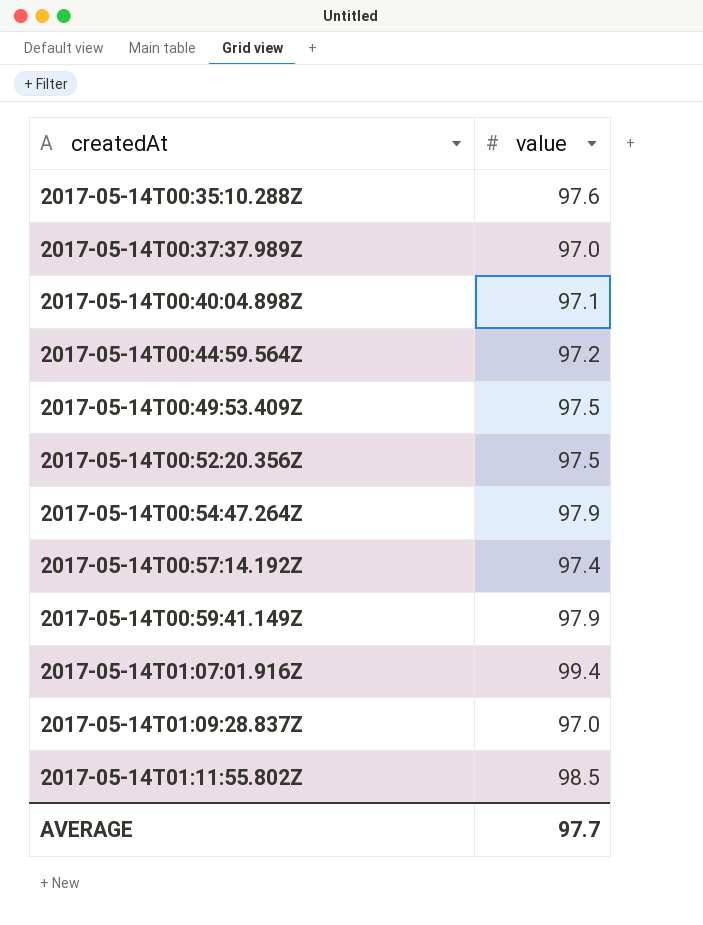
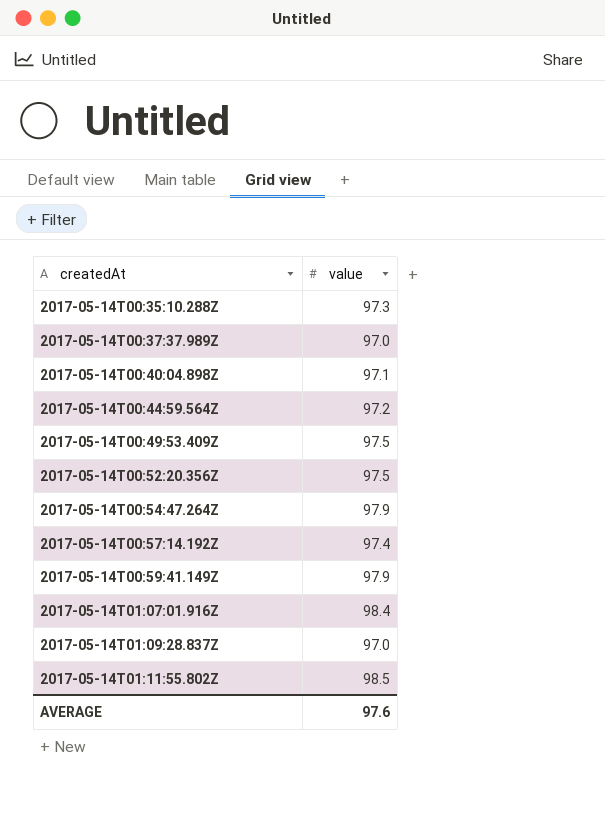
2017-05-14T00:35:10.288Z | value: 97.6 -> 97.3
2017-05-14T01:07:01.916Z | value: 99.4 -> 98.4
AVERAGE | value: 97.7 -> 97.6

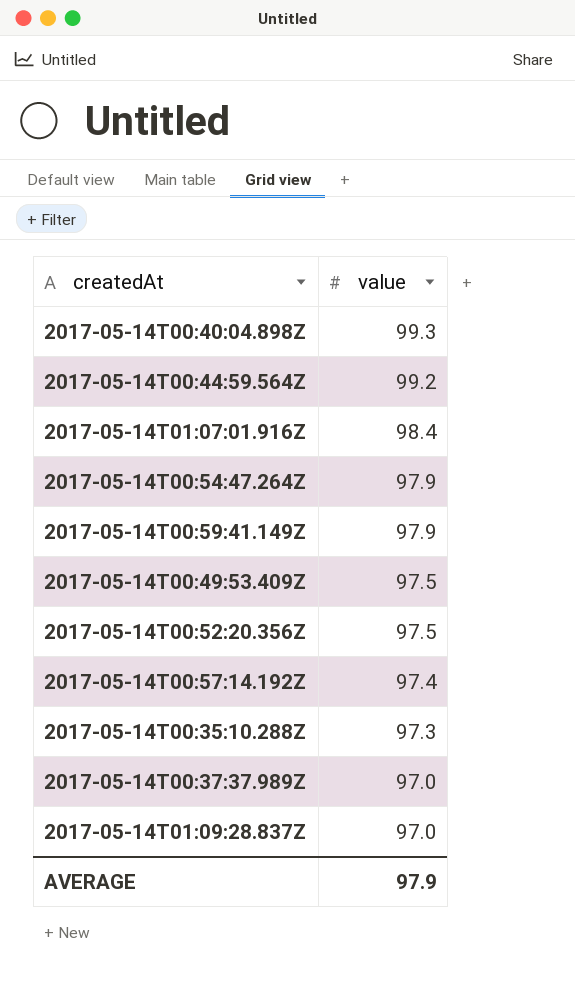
row order: createdAt ascending -> value descending
row 2017-05-14T01:11:55.802Z: 98.5 -> none
2017-05-14T00:40:04.898Z | value: 97.1 -> 99.3
2017-05-14T00:44:59.564Z | value: 97.2 -> 99.2
AVERAGE | value: 97.6 -> 97.9

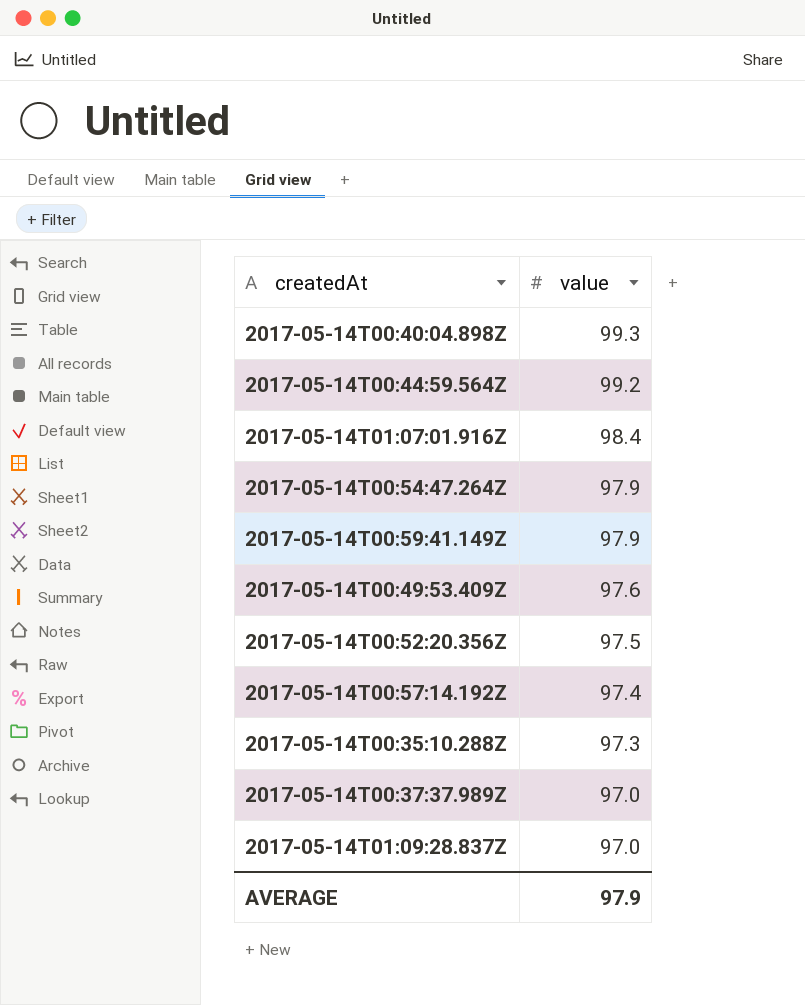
2017-05-14T00:49:53.409Z | value: 97.5 -> 97.6

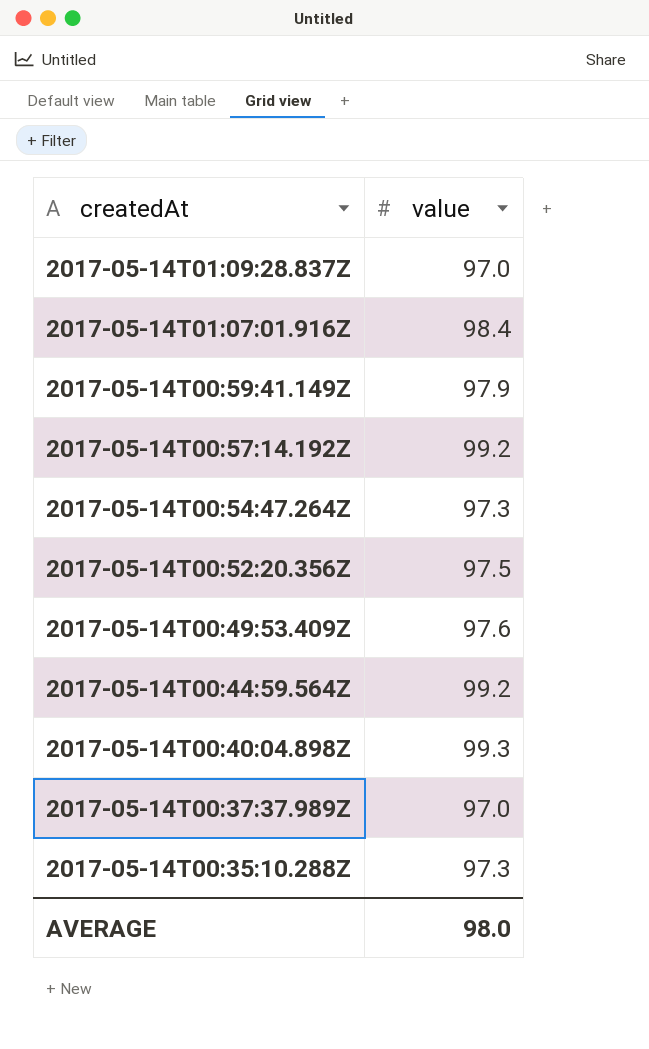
row order: value descending -> createdAt descending
2017-05-14T00:57:14.192Z | value: 97.4 -> 99.2
2017-05-14T00:54:47.264Z | value: 97.9 -> 97.3
AVERAGE | value: 97.9 -> 98.0

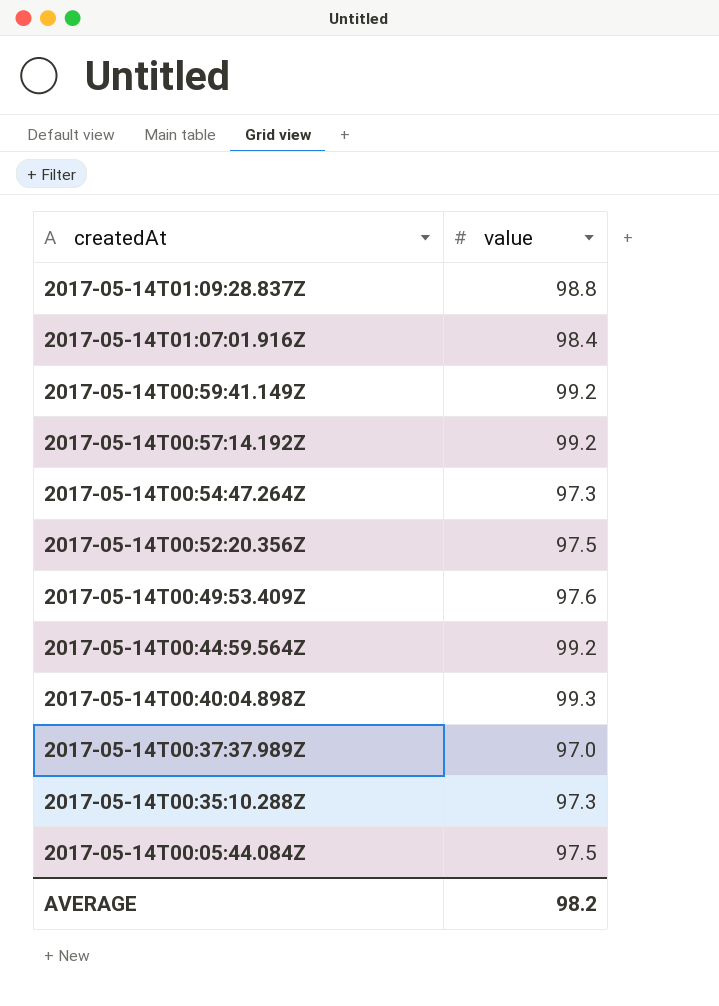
2017-05-14T01:09:28.837Z | value: 97.0 -> 98.8
2017-05-14T00:59:41.149Z | value: 97.9 -> 99.2
row 2017-05-14T00:05:44.084Z: none -> 97.5
AVERAGE | value: 98.0 -> 98.2

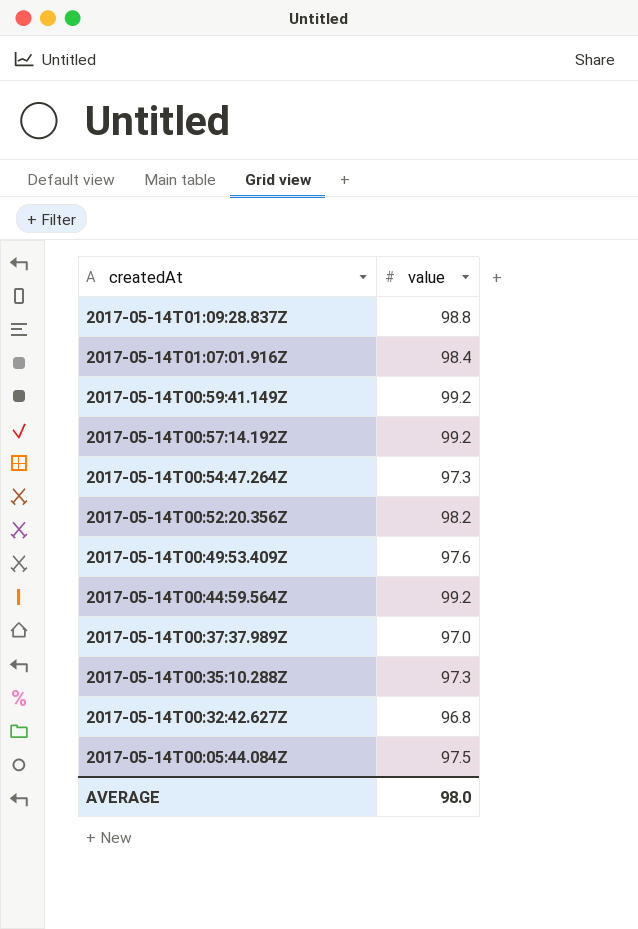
row 2017-05-14T00:40:04.898Z: 99.3 -> none
2017-05-14T00:52:20.356Z | value: 97.5 -> 98.2
row 2017-05-14T00:32:42.627Z: none -> 96.8
AVERAGE | value: 98.2 -> 98.0

